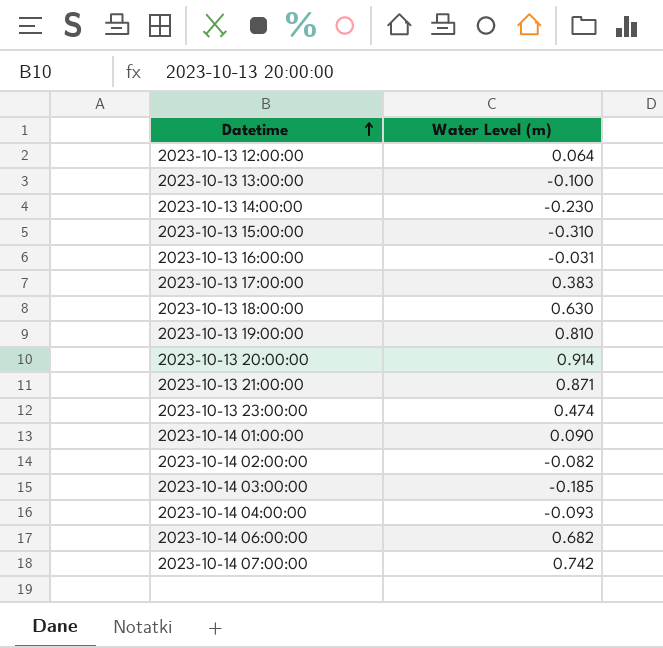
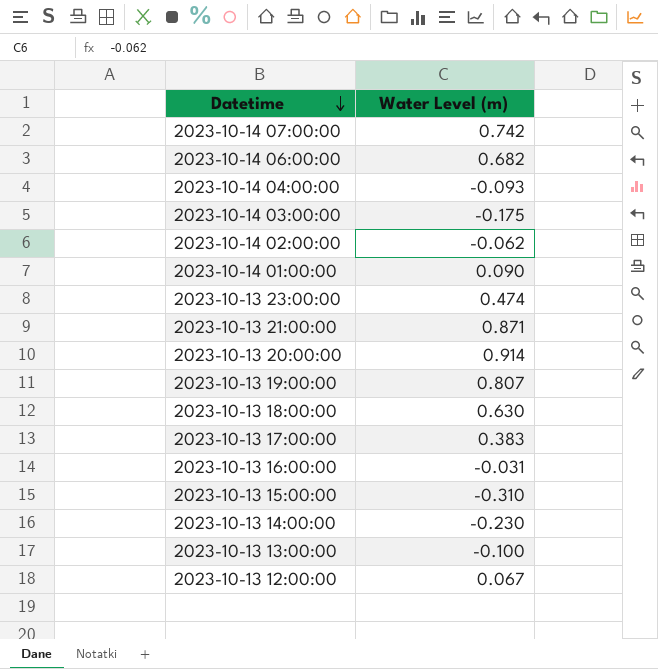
row order: Datetime ascending -> Datetime descending
2023-10-14 03:00:00 | Water Level (m): -0.185 -> -0.175
2023-10-14 02:00:00 | Water Level (m): -0.082 -> -0.062
2023-10-13 19:00:00 | Water Level (m): 0.810 -> 0.807
2023-10-13 12:00:00 | Water Level (m): 0.064 -> 0.067

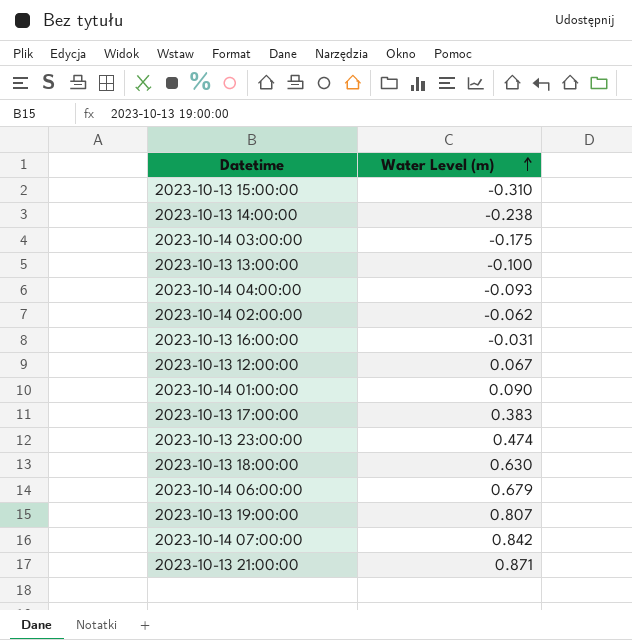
row order: Datetime descending -> Water Level (m) ascending
row 2023-10-13 20:00:00: 0.914 -> none
2023-10-13 14:00:00 | Water Level (m): -0.230 -> -0.238
2023-10-14 06:00:00 | Water Level (m): 0.682 -> 0.679
2023-10-14 07:00:00 | Water Level (m): 0.742 -> 0.842

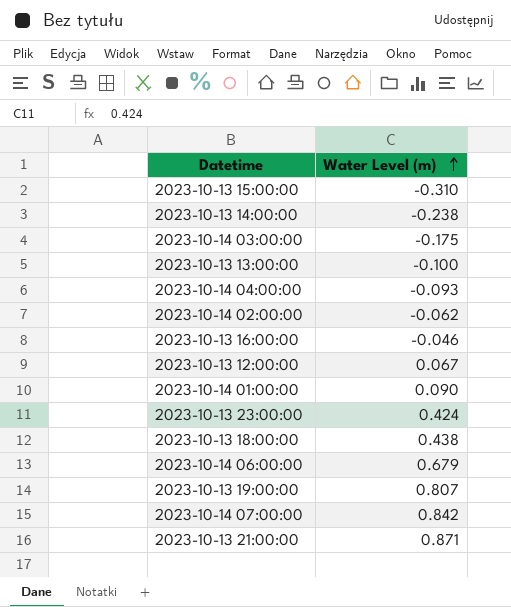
row 2023-10-13 17:00:00: 0.383 -> none
2023-10-13 16:00:00 | Water Level (m): -0.031 -> -0.046
2023-10-13 23:00:00 | Water Level (m): 0.474 -> 0.424
2023-10-13 18:00:00 | Water Level (m): 0.630 -> 0.438

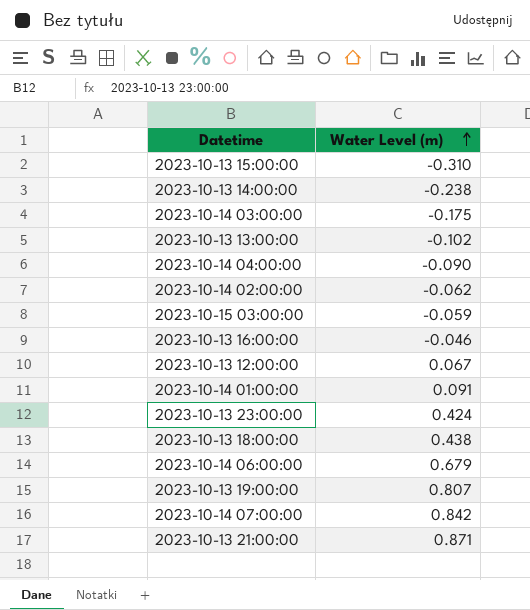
2023-10-13 13:00:00 | Water Level (m): -0.100 -> -0.102
2023-10-14 04:00:00 | Water Level (m): -0.093 -> -0.090
row 2023-10-15 03:00:00: none -> -0.059
2023-10-14 01:00:00 | Water Level (m): 0.090 -> 0.091

